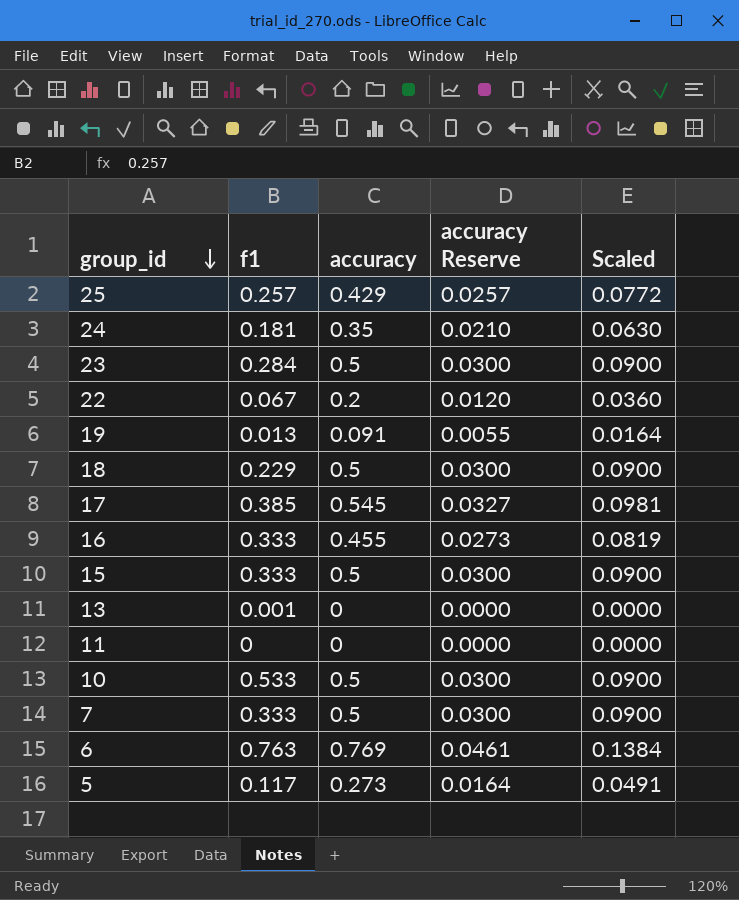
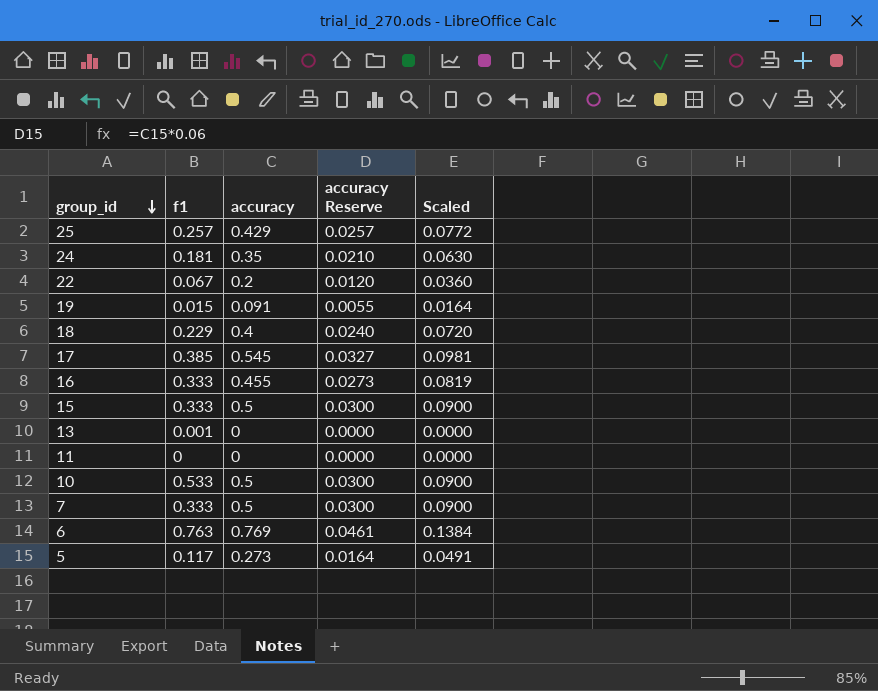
row 23: 0.284 | 0.5 | 0.0300 | 0.0900 -> none
19 | f1: 0.013 -> 0.015
18 | accuracy: 0.5 -> 0.4
18 | accuracy Reserve: 0.0300 -> 0.0240
18 | Scaled: 0.0900 -> 0.0720

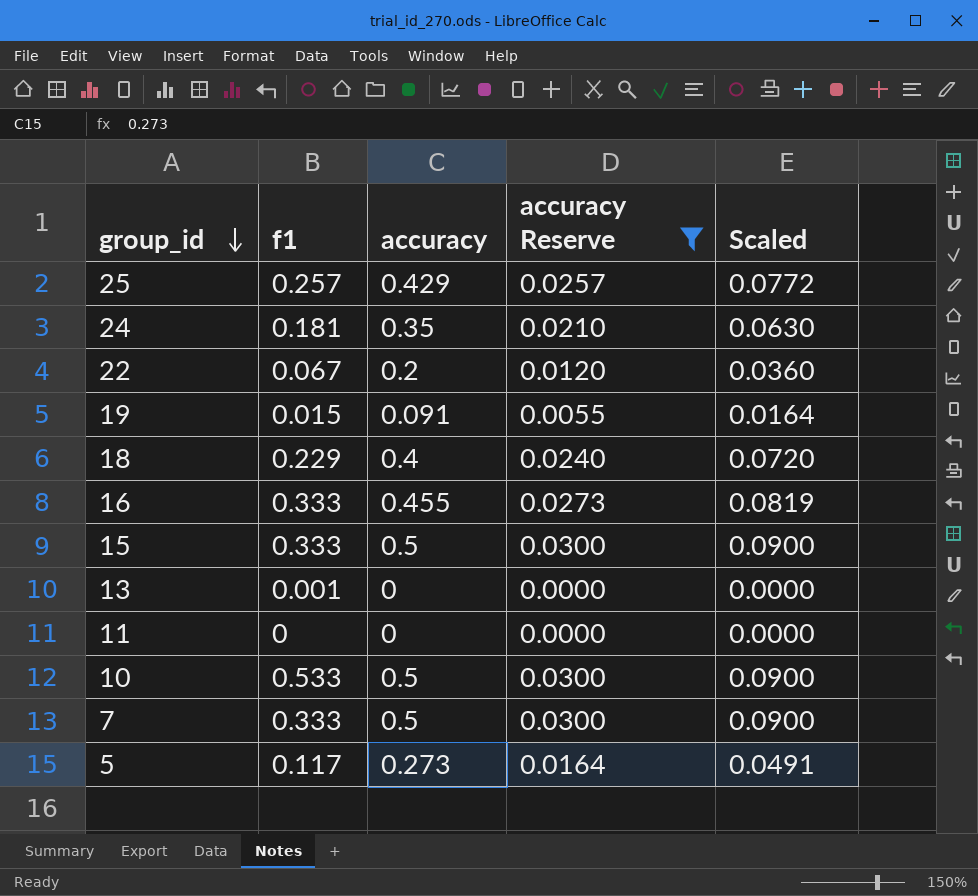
filter: none -> accuracy Reserve <= 0.0300

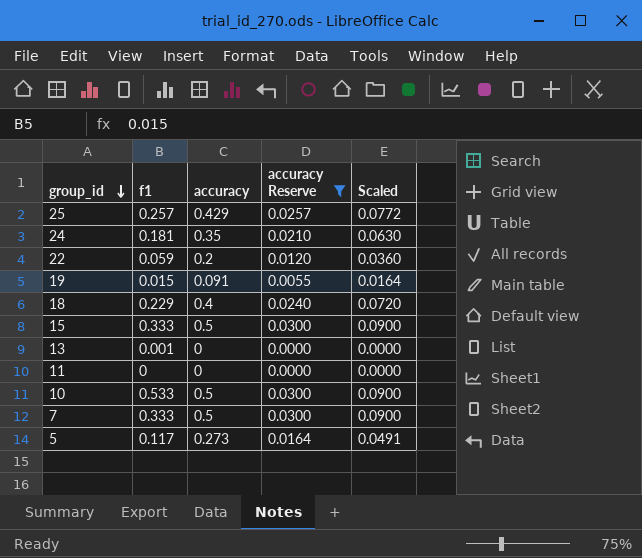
row 16: 0.333 | 0.455 | 0.0273 | 0.0819 -> none
22 | f1: 0.067 -> 0.059

